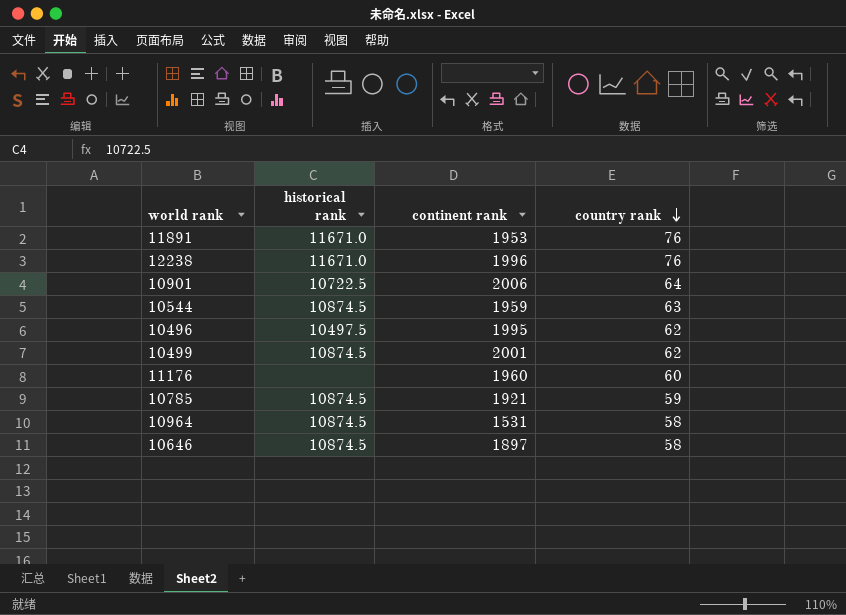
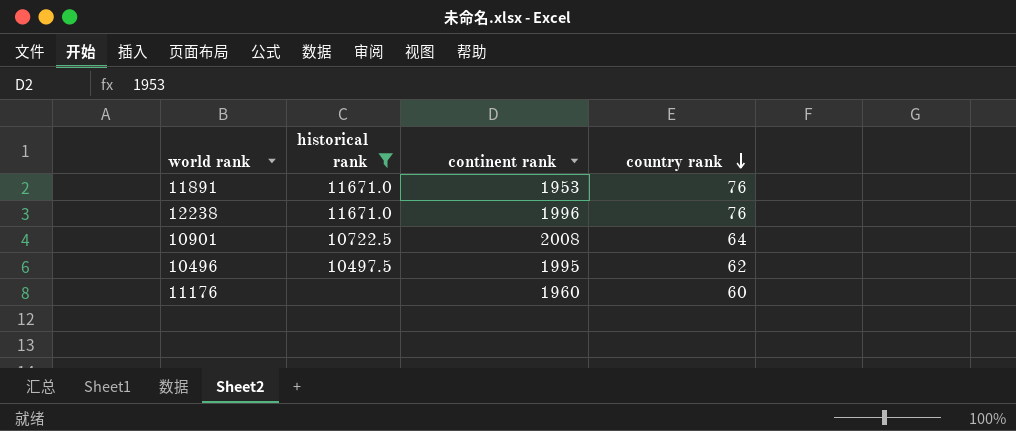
filter: none -> historical rank != 10874.5
10901 | continent rank: 2006 -> 2008

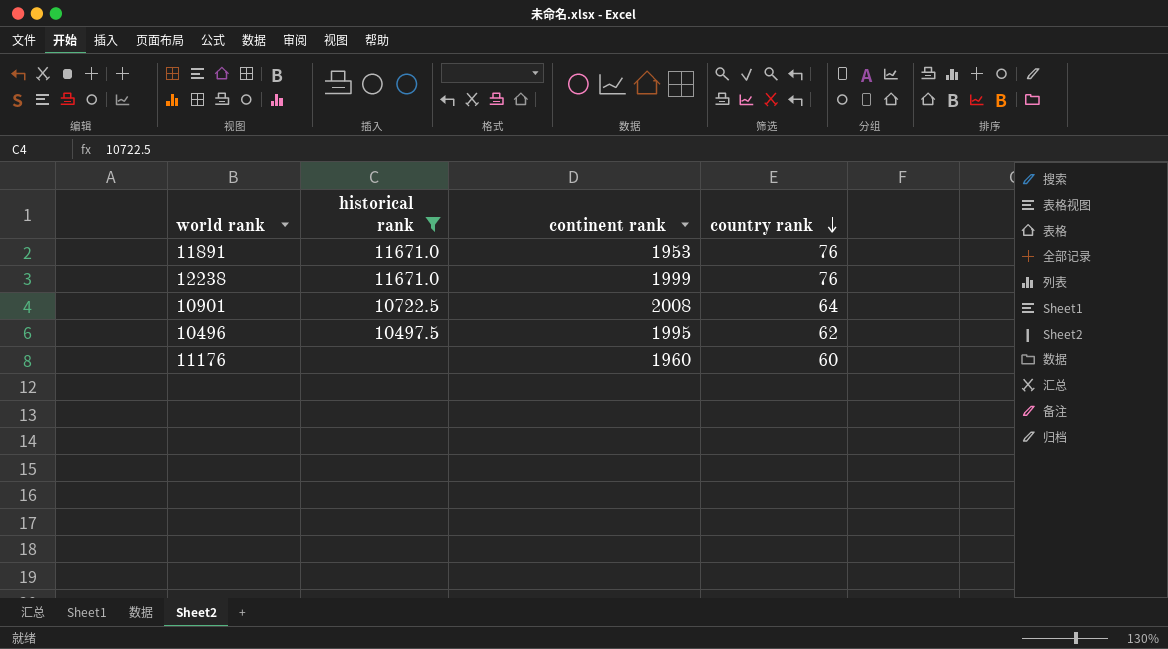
12238 | continent rank: 1996 -> 1999

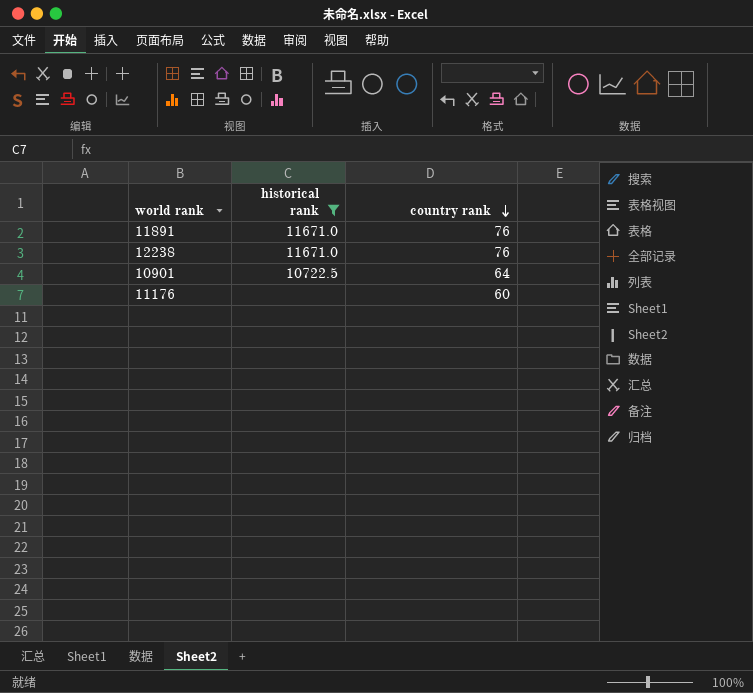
column continent rank | position: 3 -> none
row 10496: 10497.5 | 1995 | 62 -> none

